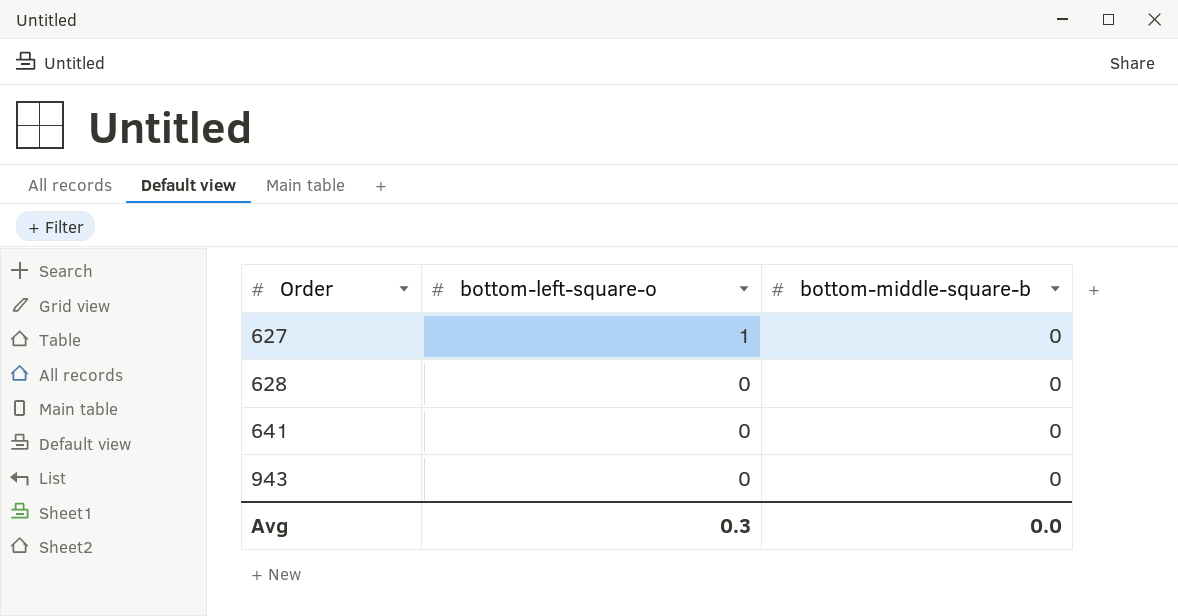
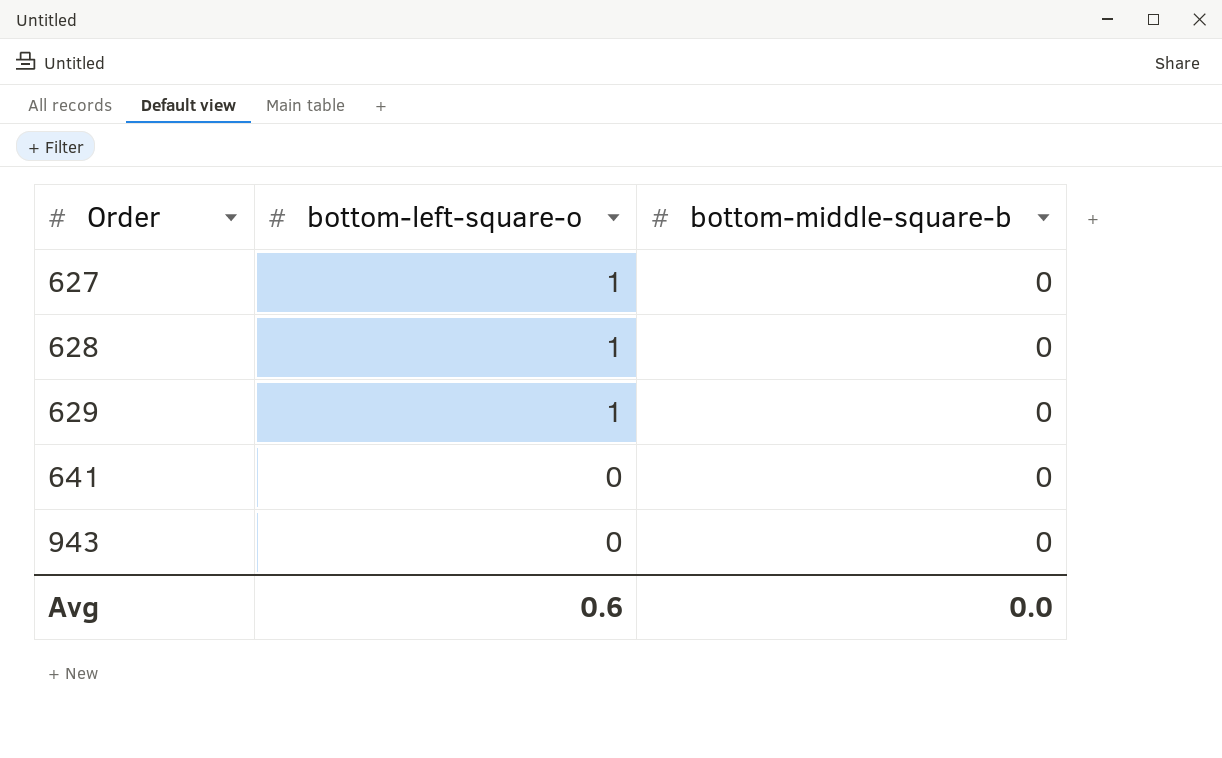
628 | bottom-left-square-o: 0 -> 1
row 629: none -> 1 | 0
Avg | bottom-left-square-o: 0.3 -> 0.6

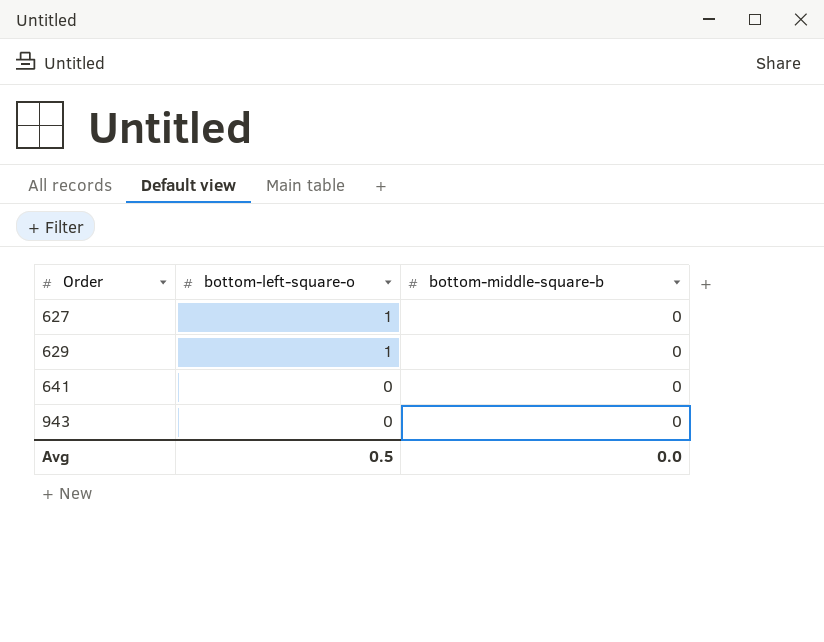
row 628: 1 | 0 -> none
Avg | bottom-left-square-o: 0.6 -> 0.5

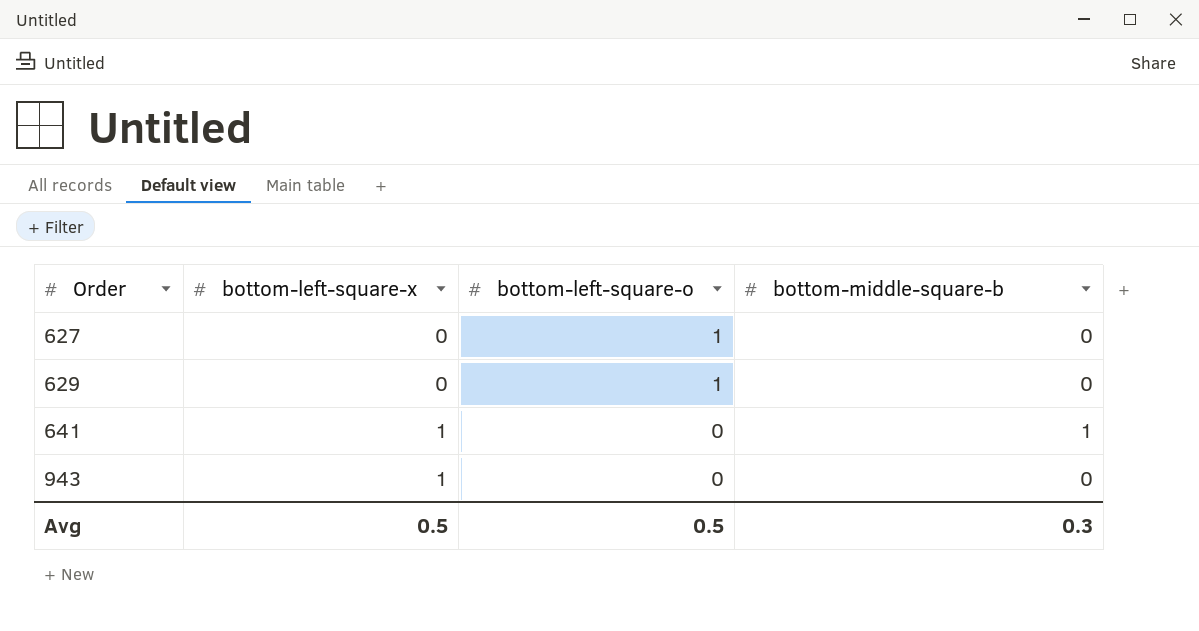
column bottom-left-square-x | position: none -> 2
641 | bottom-middle-square-b: 0 -> 1
Avg | bottom-middle-square-b: 0.0 -> 0.3

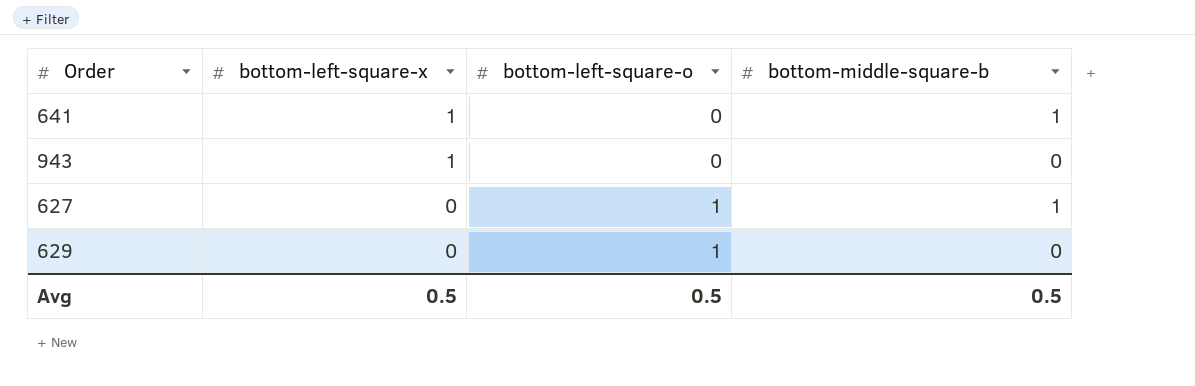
row order: Order ascending -> bottom-left-square-x descending
627 | bottom-middle-square-b: 0 -> 1
Avg | bottom-middle-square-b: 0.3 -> 0.5

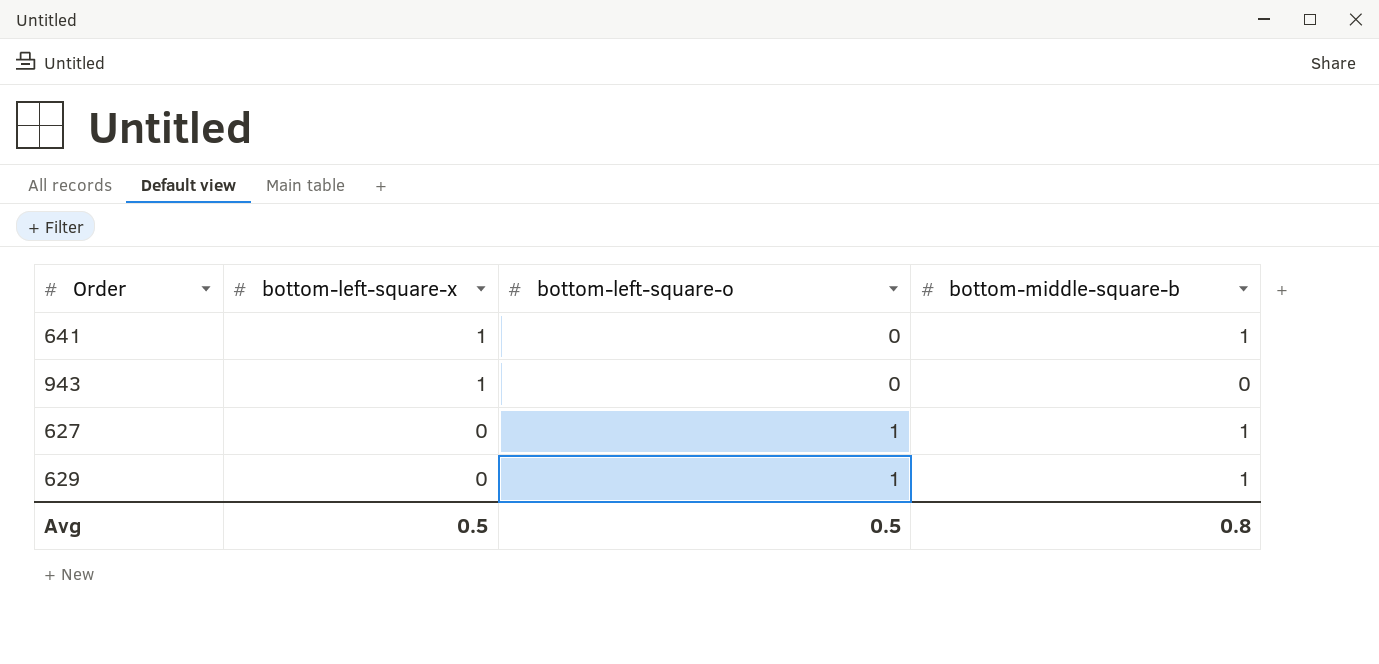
629 | bottom-middle-square-b: 0 -> 1
Avg | bottom-middle-square-b: 0.5 -> 0.8

